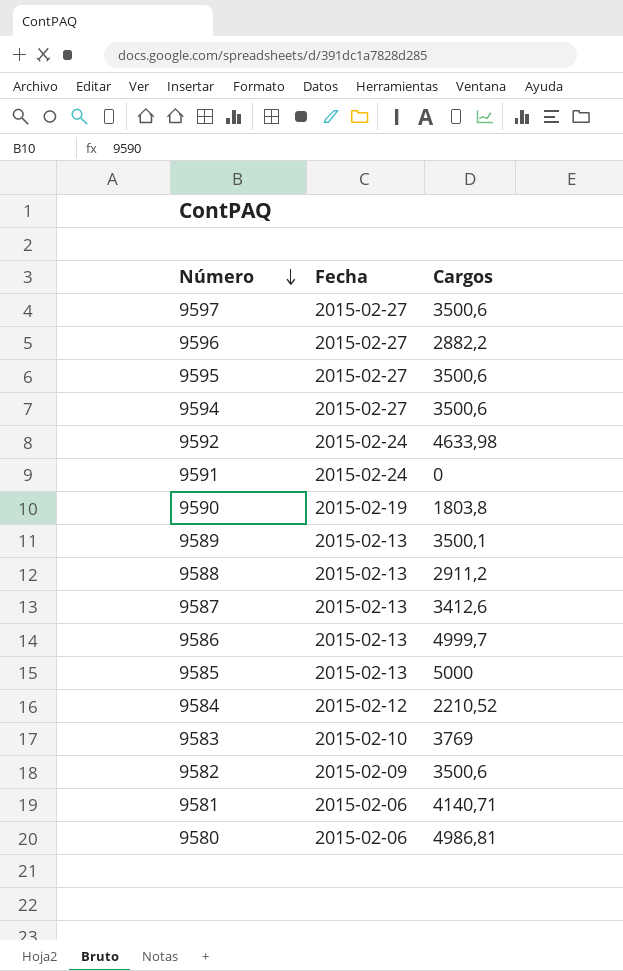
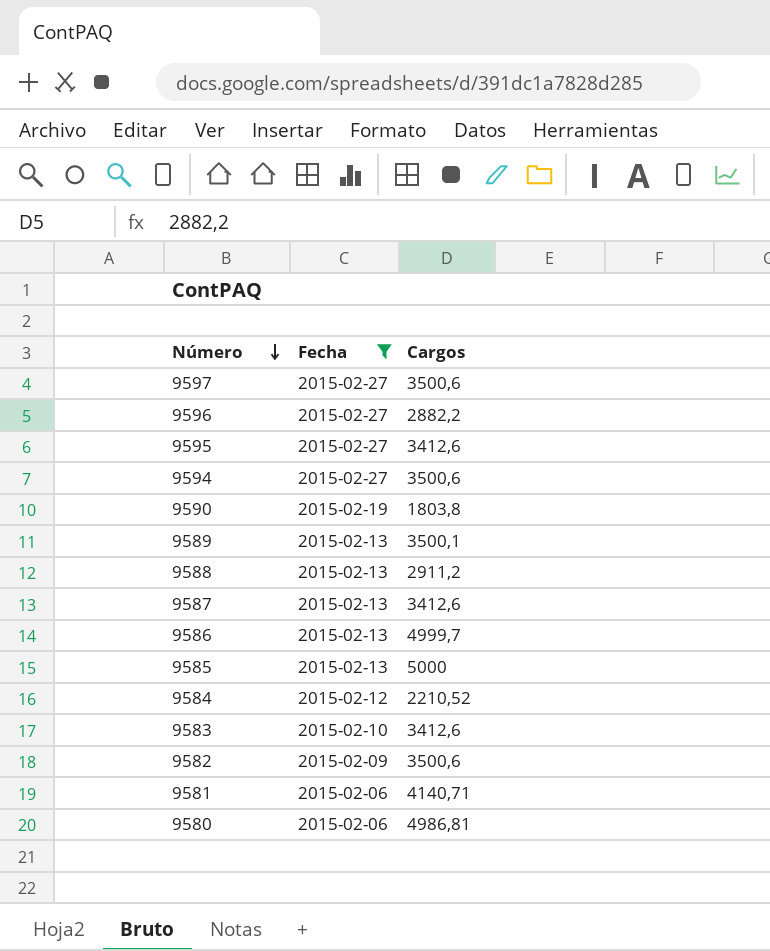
filter: none -> Fecha != 2015-02-24
9595 | Cargos: 3500,6 -> 3412,6
9583 | Cargos: 3769 -> 3412,6

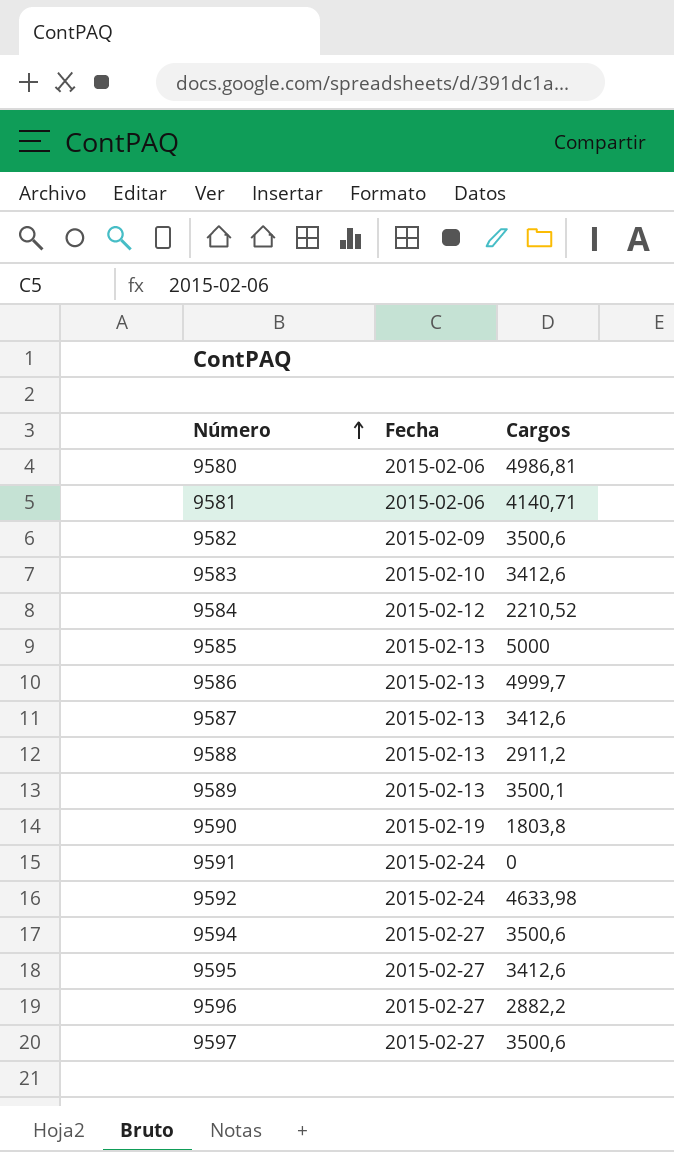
filter: Fecha != 2015-02-24 -> none
row order: Número descending -> Número ascending

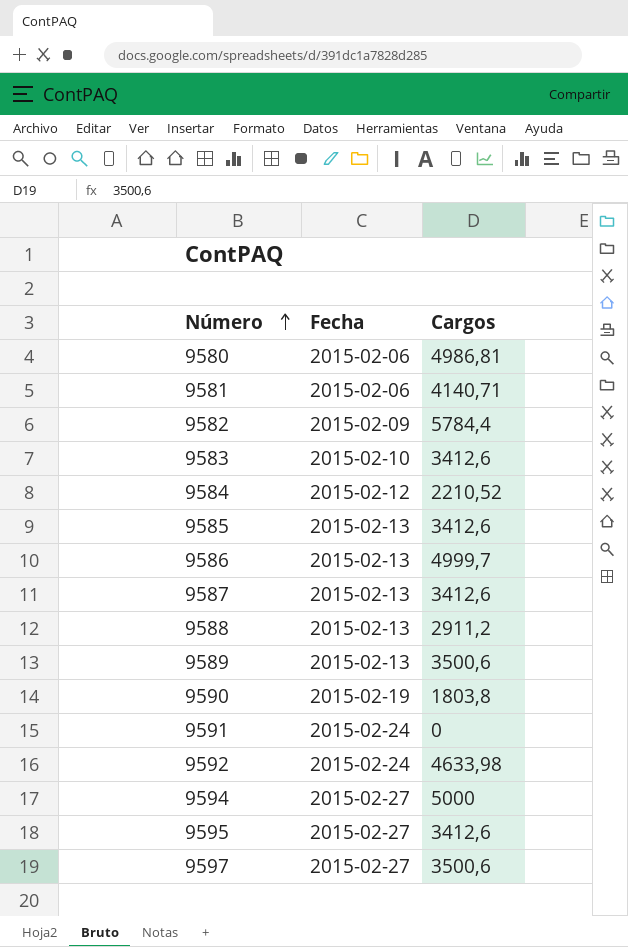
row 9596: 2015-02-27 | 2882,2 -> none
9582 | Cargos: 3500,6 -> 5784,4
9585 | Cargos: 5000 -> 3412,6
9589 | Cargos: 3500,1 -> 3500,6
9594 | Cargos: 3500,6 -> 5000

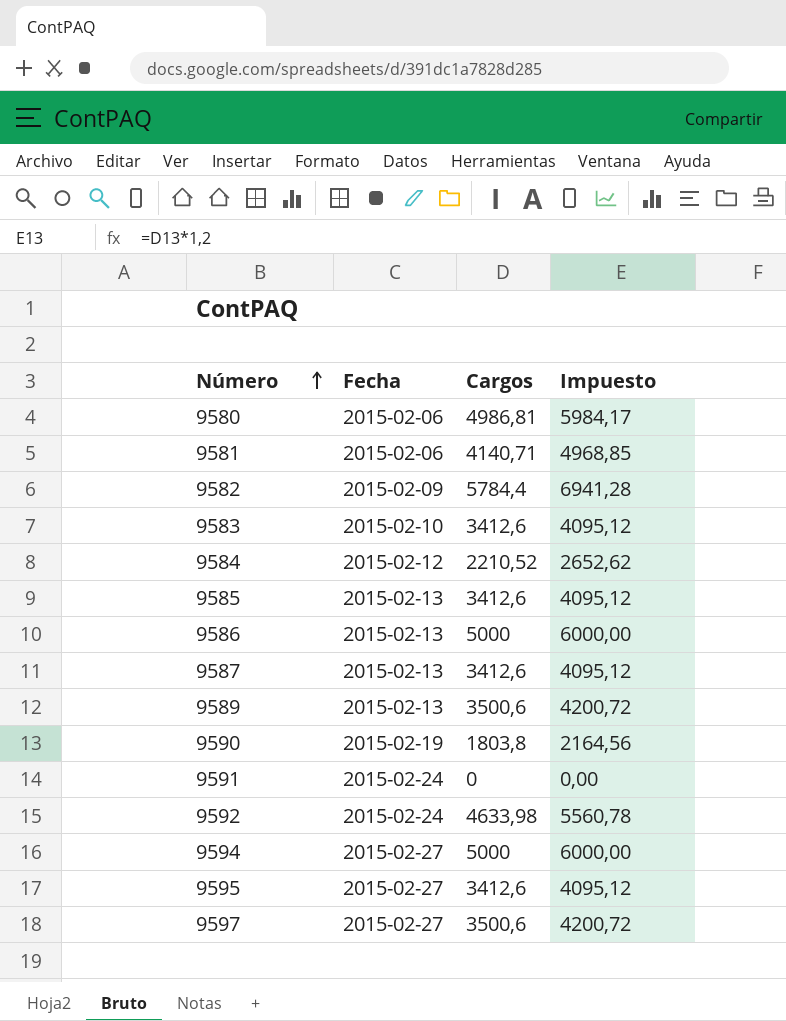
column Impuesto | formula: none -> [Cargos] * 1,2
row 9588: 2015-02-13 | 2911,2 -> none
9586 | Cargos: 4999,7 -> 5000

